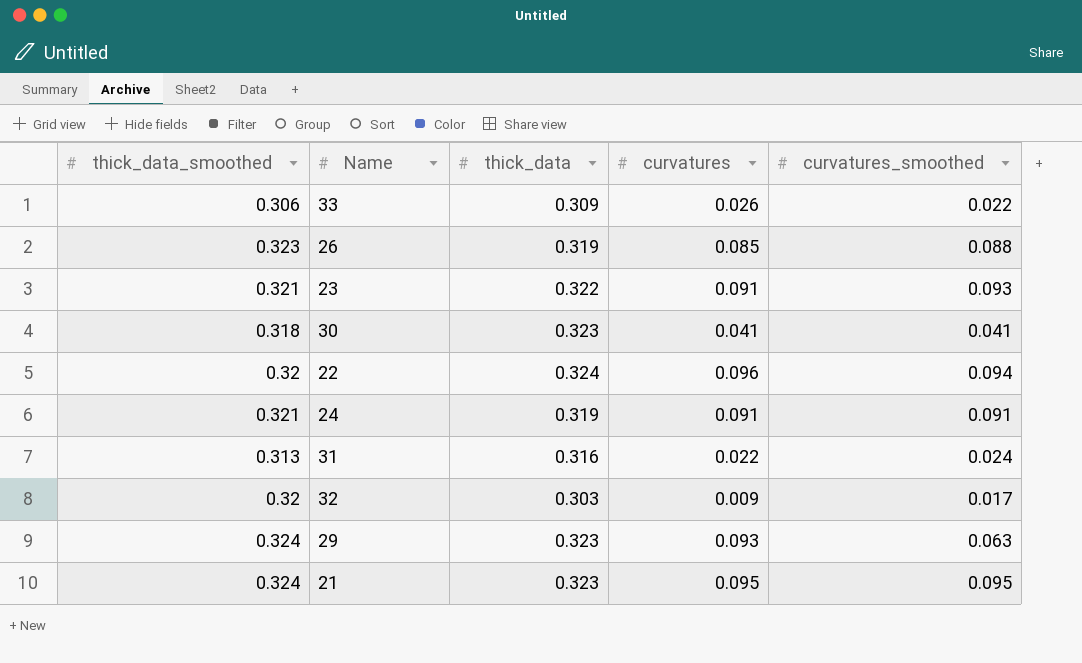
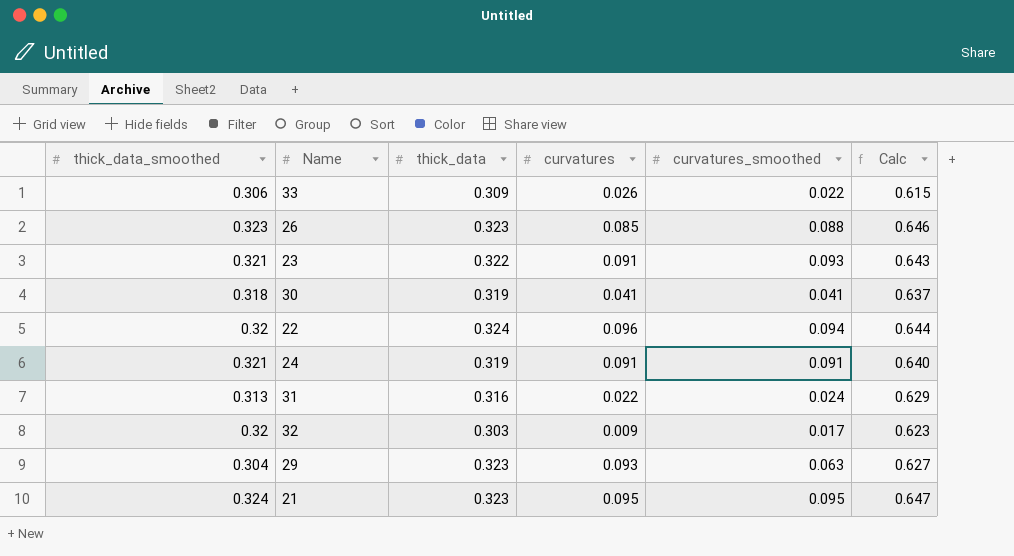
column Calc | formula: none -> [thick_data_smoothed] + [thick_data]
26 | thick_data: 0.319 -> 0.323
30 | thick_data: 0.323 -> 0.319
29 | thick_data_smoothed: 0.324 -> 0.304

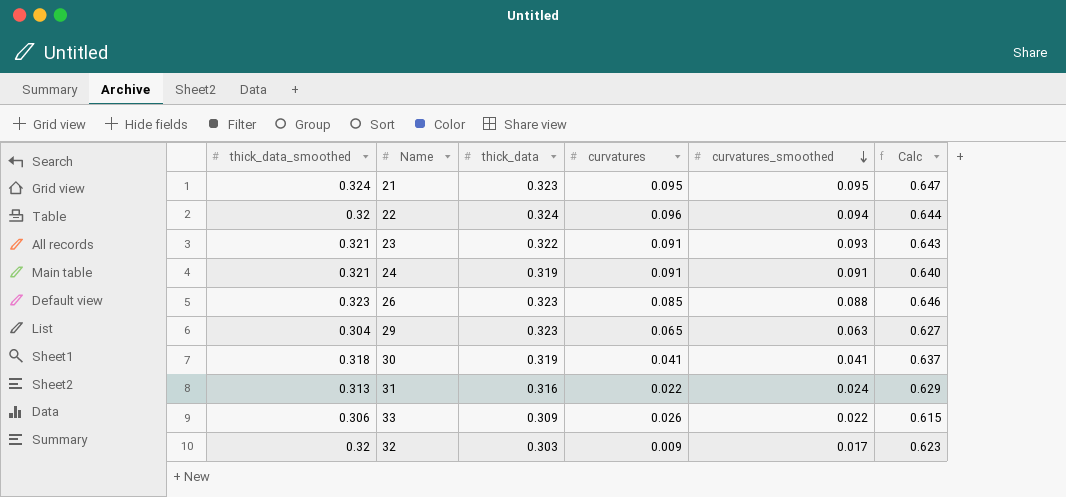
row order: none -> curvatures_smoothed descending
29 | curvatures: 0.093 -> 0.065

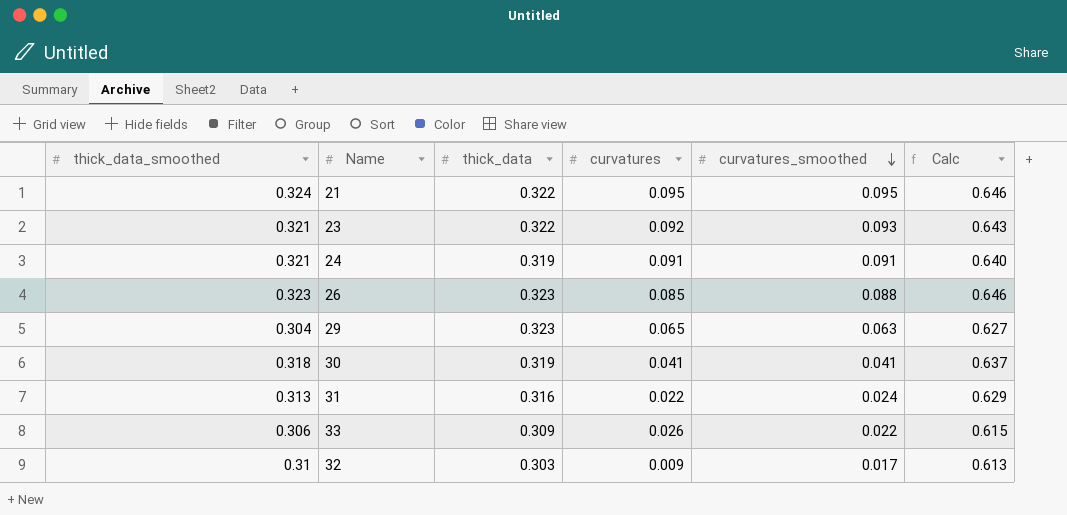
row 22: 0.32 | 0.324 | 0.096 | 0.094 | 0.644 -> none
21 | thick_data: 0.323 -> 0.322
21 | Calc: 0.647 -> 0.646
23 | curvatures: 0.091 -> 0.092
32 | thick_data_smoothed: 0.32 -> 0.31
32 | Calc: 0.623 -> 0.613

